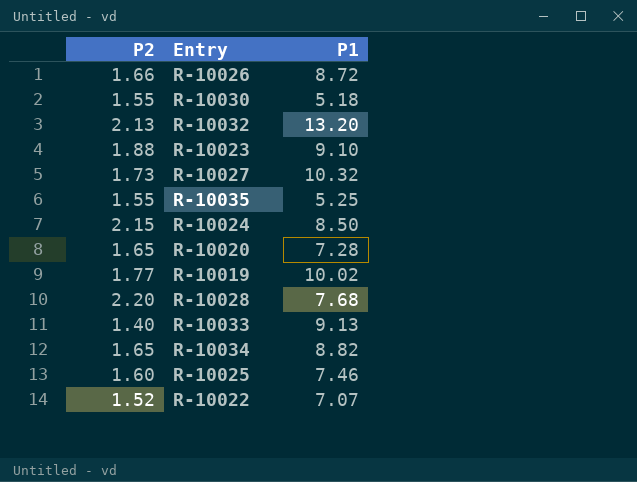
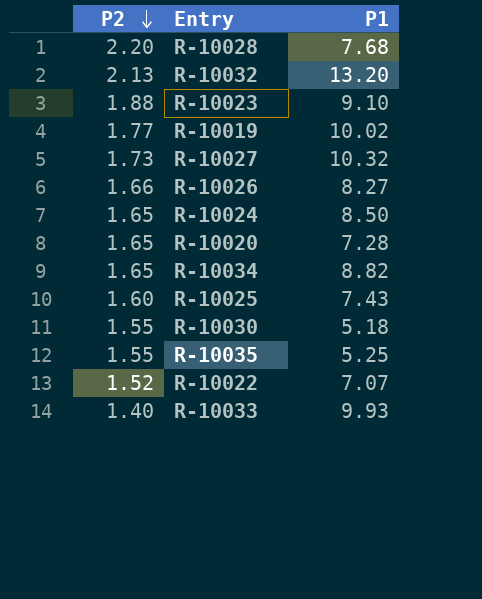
row order: none -> P2 descending
R-10026 | P1: 8.72 -> 8.27
R-10024 | P2: 2.15 -> 1.65
R-10025 | P1: 7.46 -> 7.43
R-10033 | P1: 9.13 -> 9.93

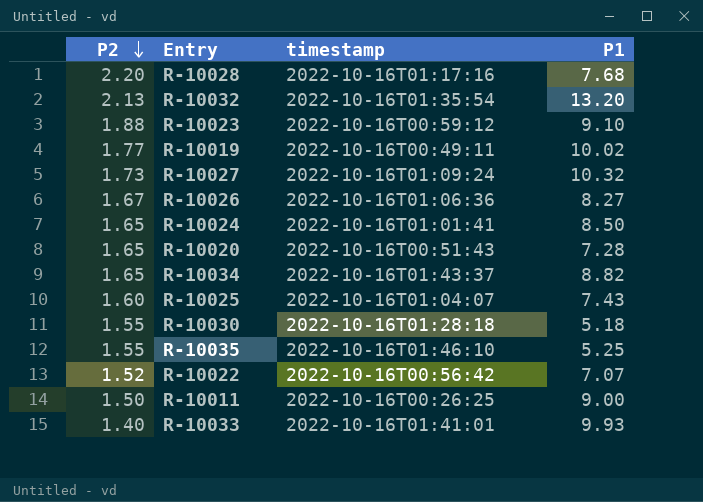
column timestamp | position: none -> 3
R-10026 | P2: 1.66 -> 1.67
row R-10011: none -> 1.50 | 2022-10-16T00:26:25 | 9.00

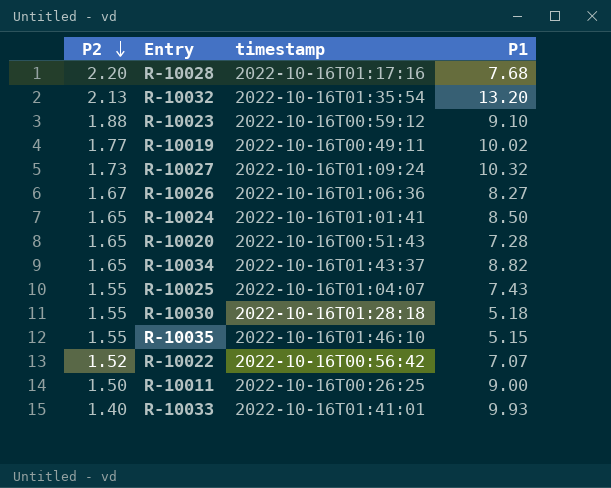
R-10025 | P2: 1.60 -> 1.55
R-10035 | P1: 5.25 -> 5.15

